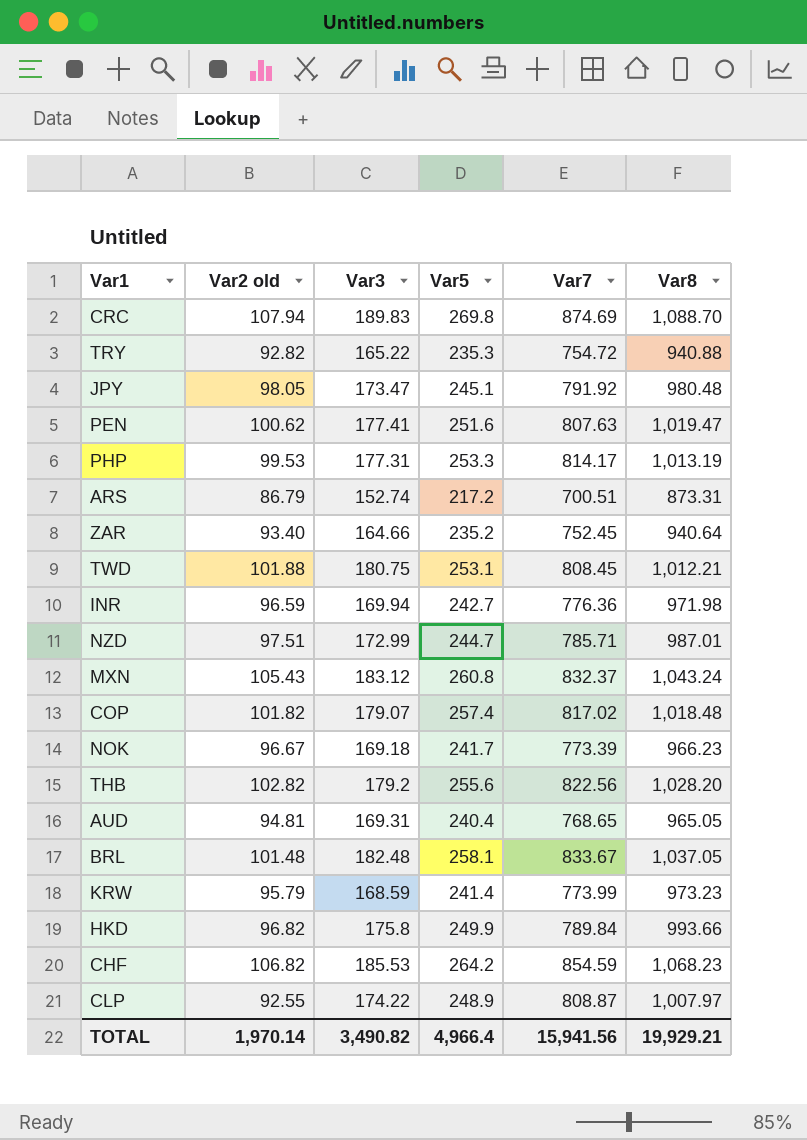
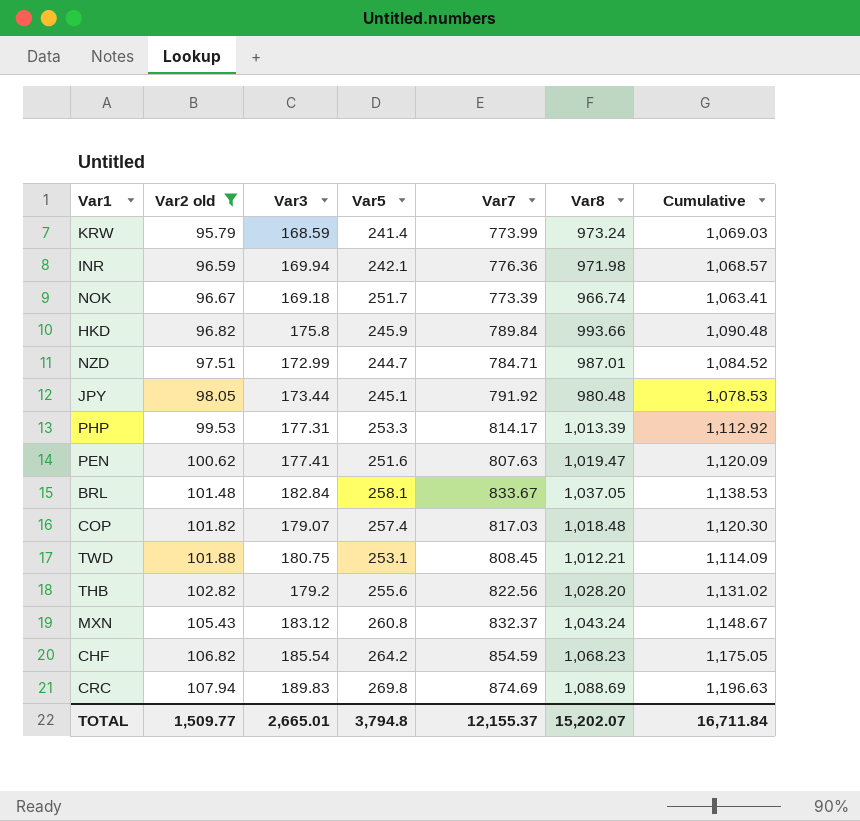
filter: none -> Var2 old >= 95.79
row order: none -> Var2 old ascending
column Cumulative | formula: none -> [Var2 old] + [Var8]
KRW | Var8: 973.23 -> 973.24
INR | Var5: 242.7 -> 242.1
NOK | Var5: 241.7 -> 251.7
NOK | Var8: 966.23 -> 966.74
HKD | Var5: 249.9 -> 245.9
NZD | Var7: 785.71 -> 784.71
JPY | Var3: 173.47 -> 173.44
PHP | Var8: 1,013.19 -> 1,013.39
BRL | Var3: 182.48 -> 182.84
COP | Var7: 817.02 -> 817.03
CHF | Var3: 185.53 -> 185.54
CRC | Var8: 1,088.70 -> 1,088.69
TOTAL | Var2 old: 1,970.14 -> 1,509.77
TOTAL | Var3: 3,490.82 -> 2,665.01
TOTAL | Var5: 4,966.4 -> 3,794.8
TOTAL | Var7: 15,941.56 -> 12,155.37
TOTAL | Var8: 19,929.21 -> 15,202.07

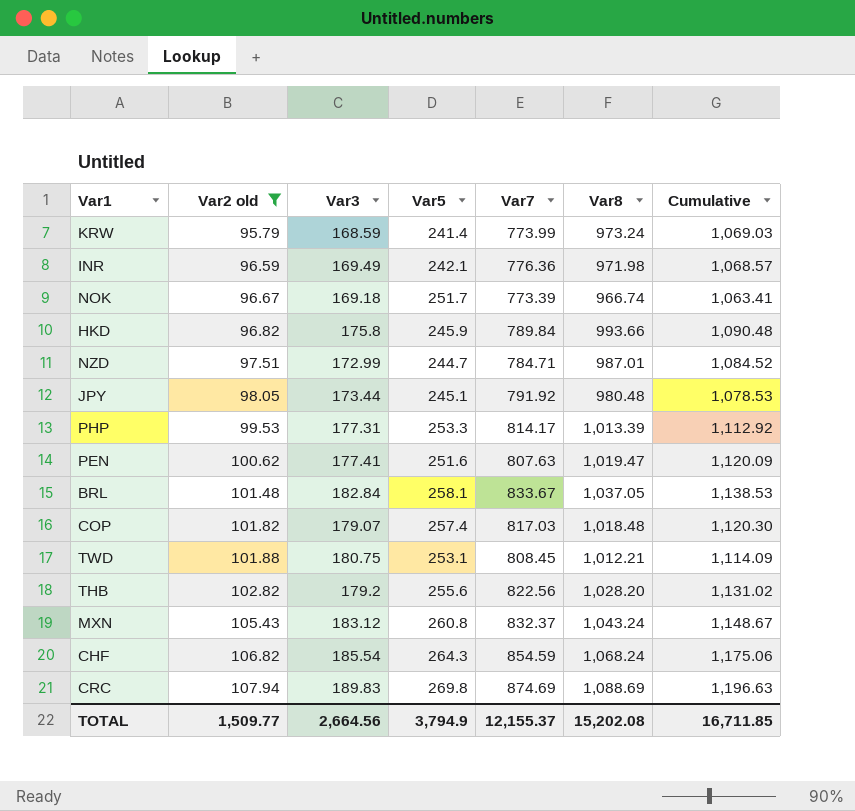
INR | Var3: 169.94 -> 169.49
CHF | Var5: 264.2 -> 264.3
CHF | Var8: 1,068.23 -> 1,068.24
CHF | Cumulative: 1,175.05 -> 1,175.06
TOTAL | Var3: 2,665.01 -> 2,664.56
TOTAL | Var5: 3,794.8 -> 3,794.9
TOTAL | Var8: 15,202.07 -> 15,202.08
TOTAL | Cumulative: 16,711.84 -> 16,711.85

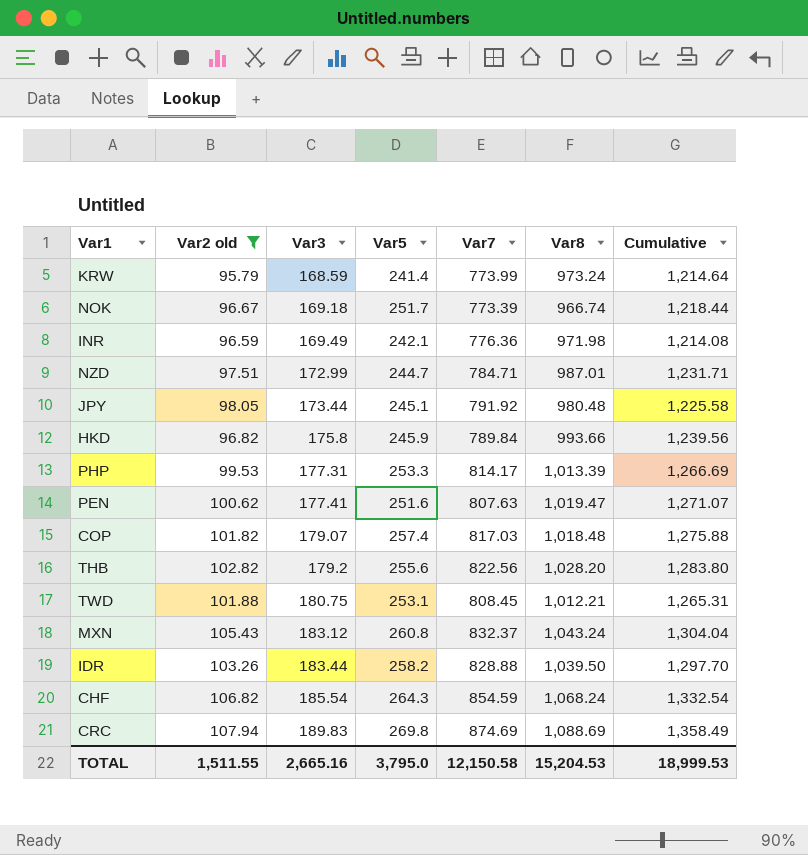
row order: Var2 old ascending -> Var3 ascending
column Cumulative | formula: [Var2 old] + [Var8] -> [Var5] + [Var8]
row BRL: 101.48 | 182.84 | 258.1 | 833.67 | 1,037.05 | 1,138.53 -> none
row IDR: none -> 103.26 | 183.44 | 258.2 | 828.88 | 1,039.50 | 1,297.70
TOTAL | Var2 old: 1,509.77 -> 1,511.55
TOTAL | Var3: 2,664.56 -> 2,665.16
TOTAL | Var5: 3,794.9 -> 3,795.0
TOTAL | Var7: 12,155.37 -> 12,150.58
TOTAL | Var8: 15,202.08 -> 15,204.53
TOTAL | Cumulative: 16,711.85 -> 18,999.53

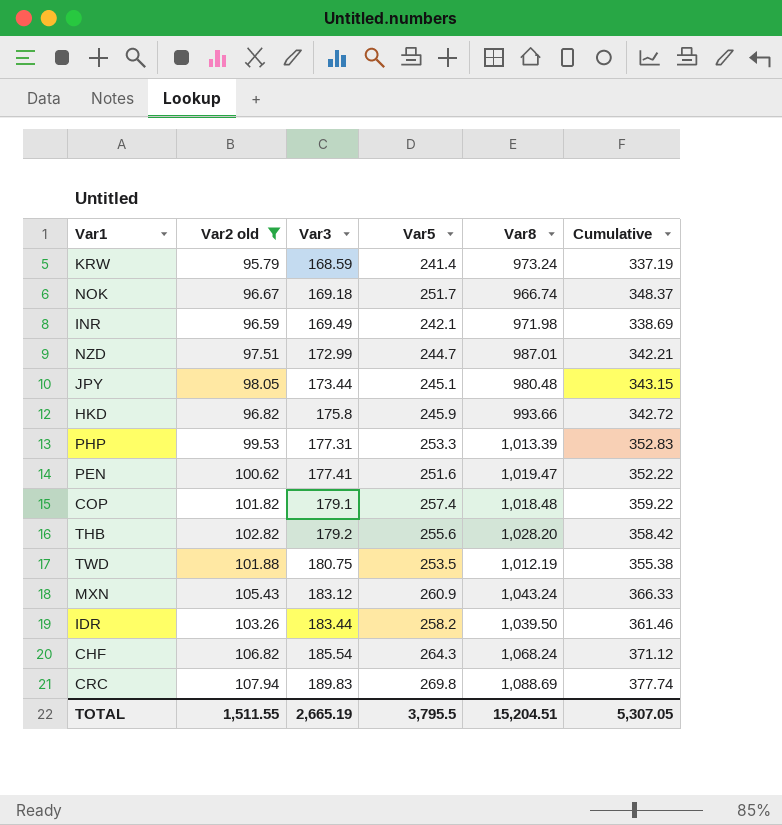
column Var7 | position: 5 -> none
column Cumulative | formula: [Var5] + [Var8] -> [Var2 old] + [Var5]
COP | Var3: 179.07 -> 179.1
TWD | Var5: 253.1 -> 253.5
TWD | Var8: 1,012.21 -> 1,012.19
MXN | Var5: 260.8 -> 260.9
TOTAL | Var3: 2,665.16 -> 2,665.19
TOTAL | Var5: 3,795.0 -> 3,795.5
TOTAL | Var8: 15,204.53 -> 15,204.51
TOTAL | Cumulative: 18,999.53 -> 5,307.05

